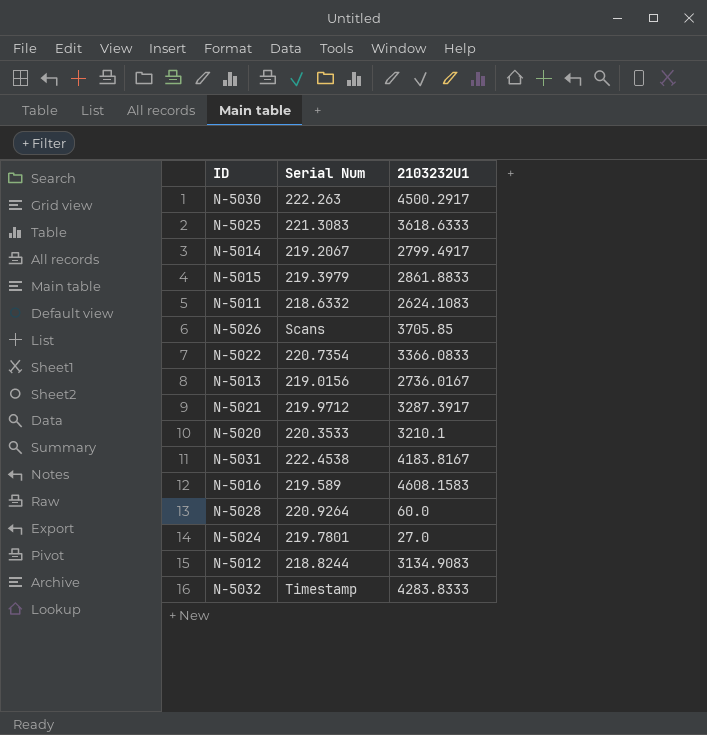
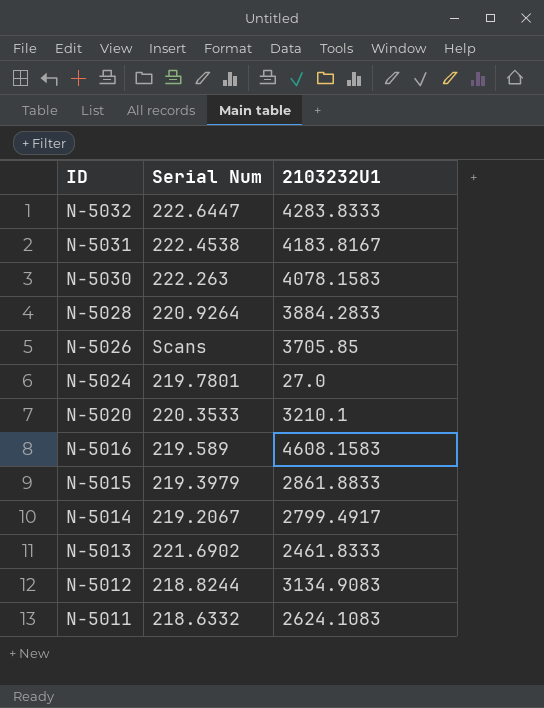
row order: none -> ID descending
row N-5025: 221.3083 | 3618.6333 -> none
row N-5022: 220.7354 | 3366.0833 -> none
row N-5021: 219.9712 | 3287.3917 -> none
N-5032 | Serial Num: Timestamp -> 222.6447
N-5030 | 2103232U1: 4500.2917 -> 4078.1583
N-5028 | 2103232U1: 60.0 -> 3884.2833
N-5013 | Serial Num: 219.0156 -> 221.6902
N-5013 | 2103232U1: 2736.0167 -> 2461.8333

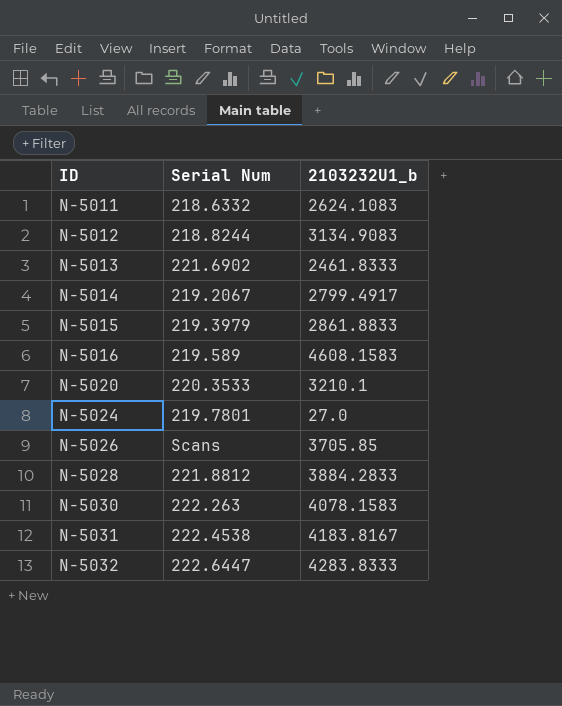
row order: ID descending -> ID ascending
column name: 2103232U1 -> 2103232U1_b
N-5028 | Serial Num: 220.9264 -> 221.8812

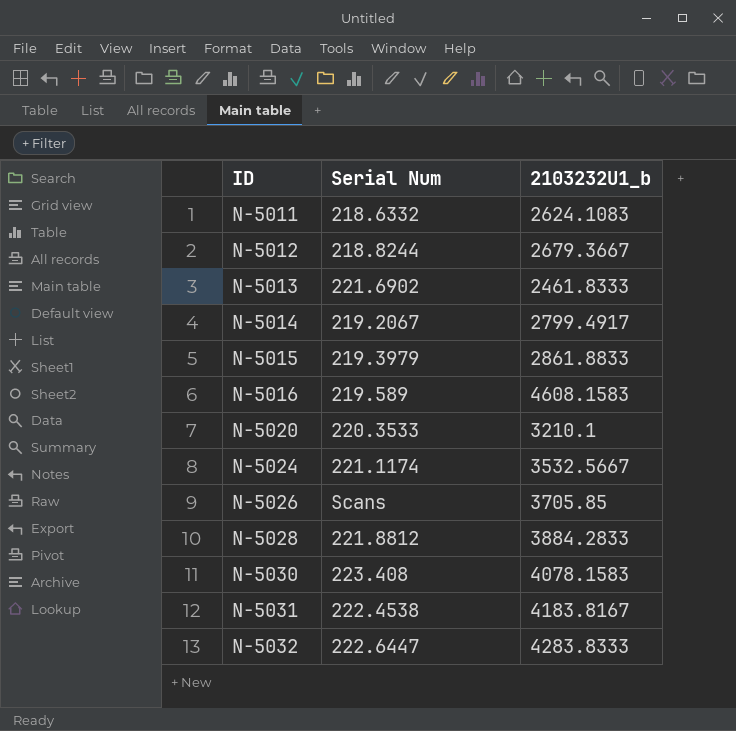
N-5012 | 2103232U1_b: 3134.9083 -> 2679.3667
N-5024 | Serial Num: 219.7801 -> 221.1174
N-5024 | 2103232U1_b: 27.0 -> 3532.5667
N-5030 | Serial Num: 222.263 -> 223.408

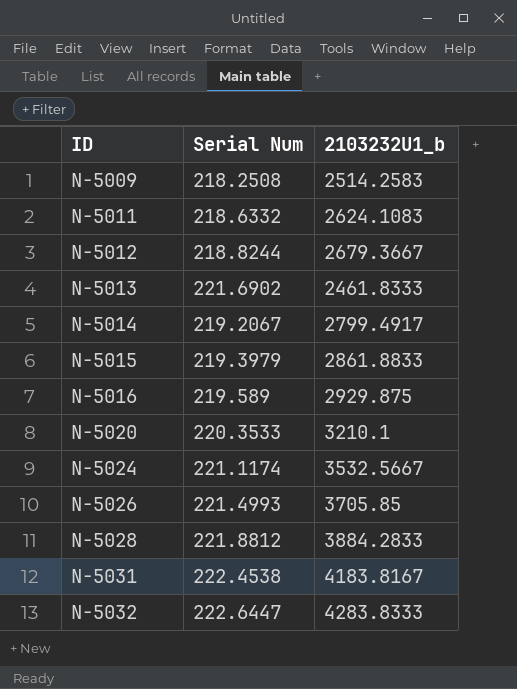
row N-5030: 223.408 | 4078.1583 -> none
row N-5009: none -> 218.2508 | 2514.2583
N-5016 | 2103232U1_b: 4608.1583 -> 2929.875
N-5026 | Serial Num: Scans -> 221.4993

